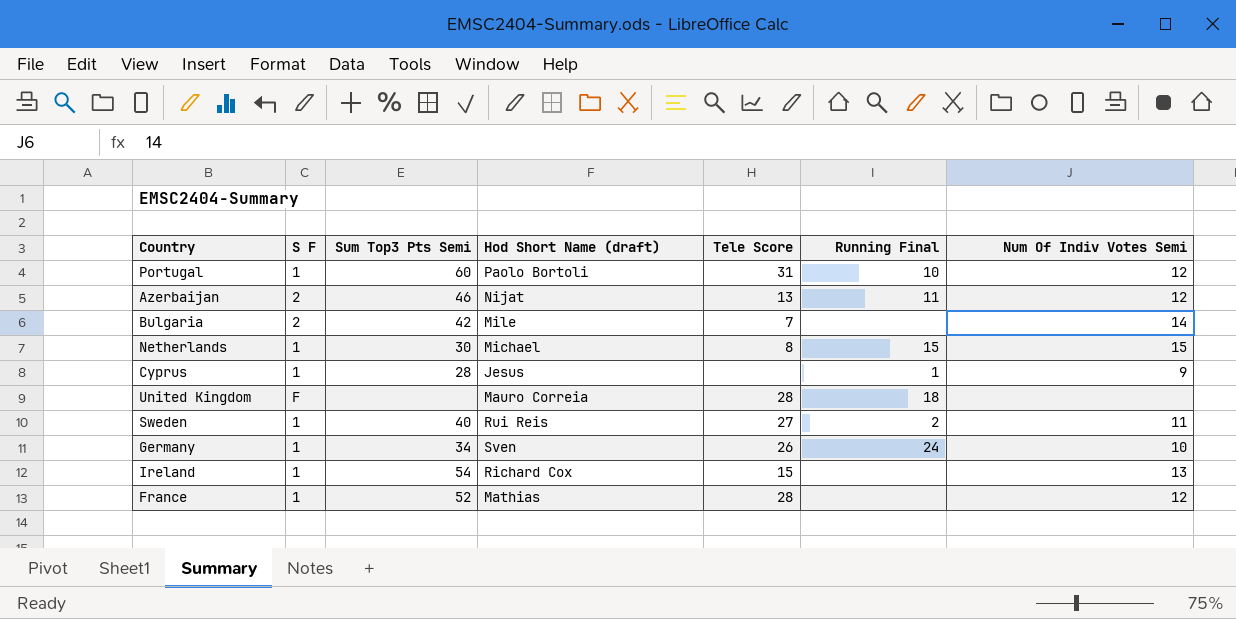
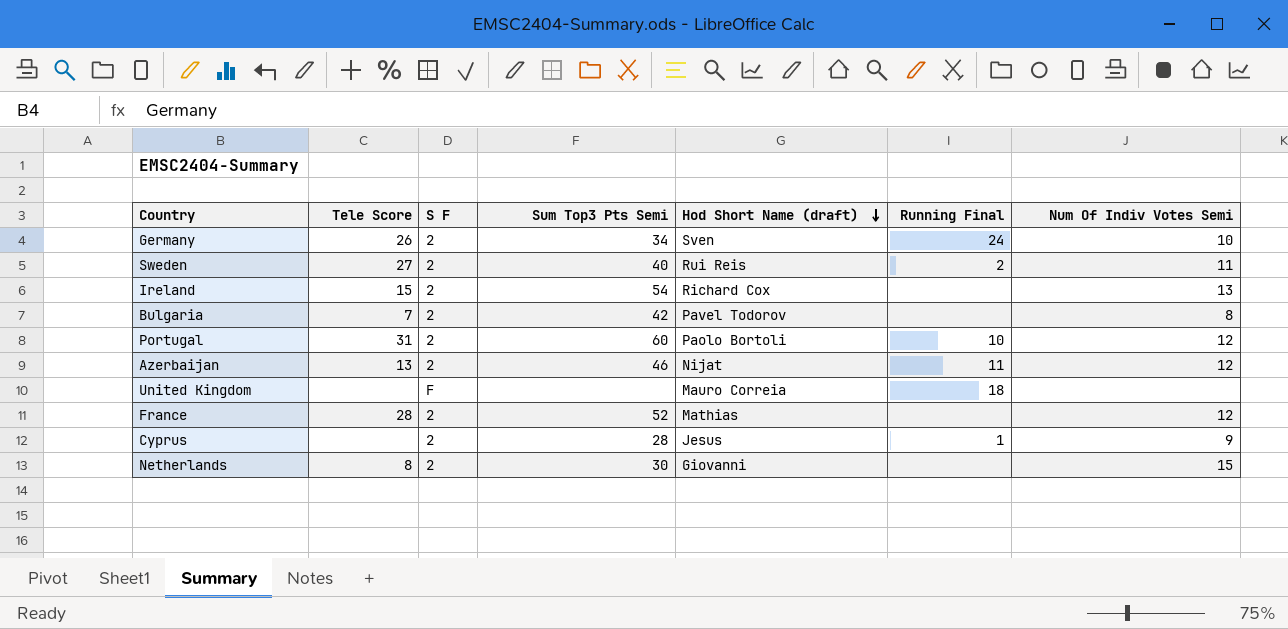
row order: none -> Hod Short Name (draft) descending
column Tele Score | position: 5 -> 2
Germany | S F: 1 -> 2
Sweden | S F: 1 -> 2
Ireland | S F: 1 -> 2
Bulgaria | Hod Short Name (draft): Mile -> Pavel Todorov
Bulgaria | Num Of Indiv Votes Semi: 14 -> 8
Portugal | S F: 1 -> 2
United Kingdom | Tele Score: 28 -> none
France | S F: 1 -> 2
Cyprus | S F: 1 -> 2
Netherlands | S F: 1 -> 2
Netherlands | Hod Short Name (draft): Michael -> Giovanni
Netherlands | Running Final: 15 -> none

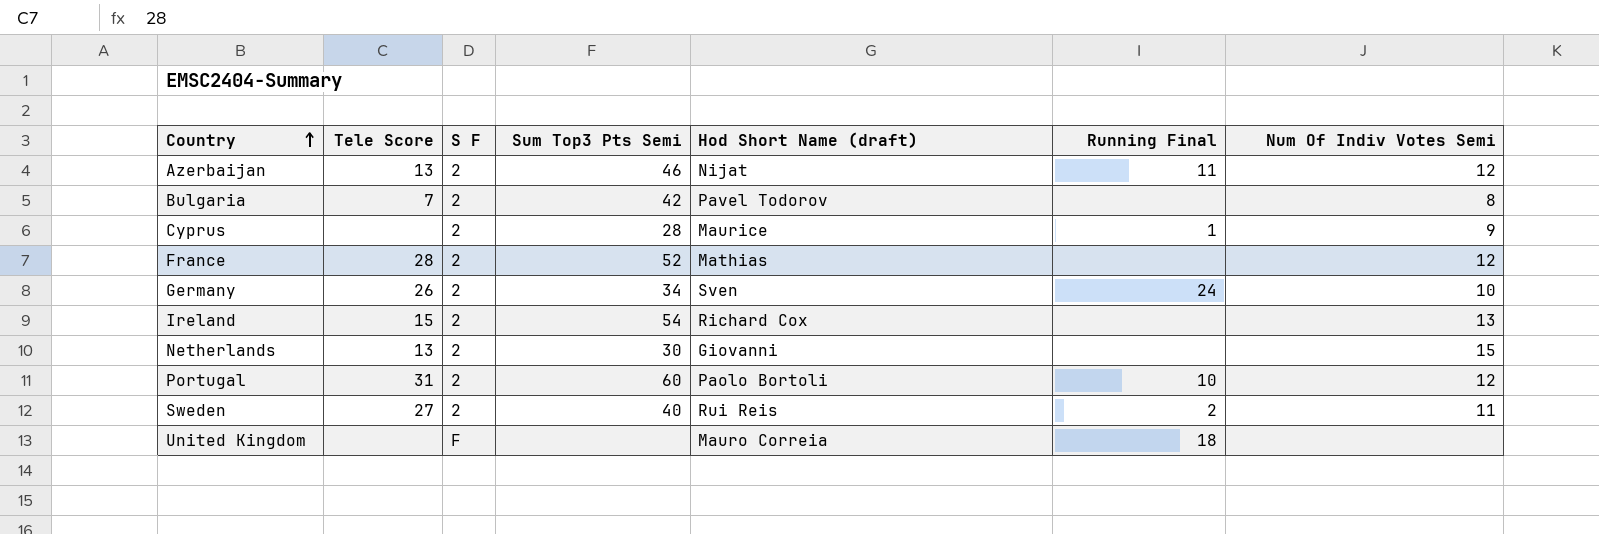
row order: Hod Short Name (draft) descending -> Country ascending
Cyprus | Hod Short Name (draft): Jesus -> Maurice
Netherlands | Tele Score: 8 -> 13

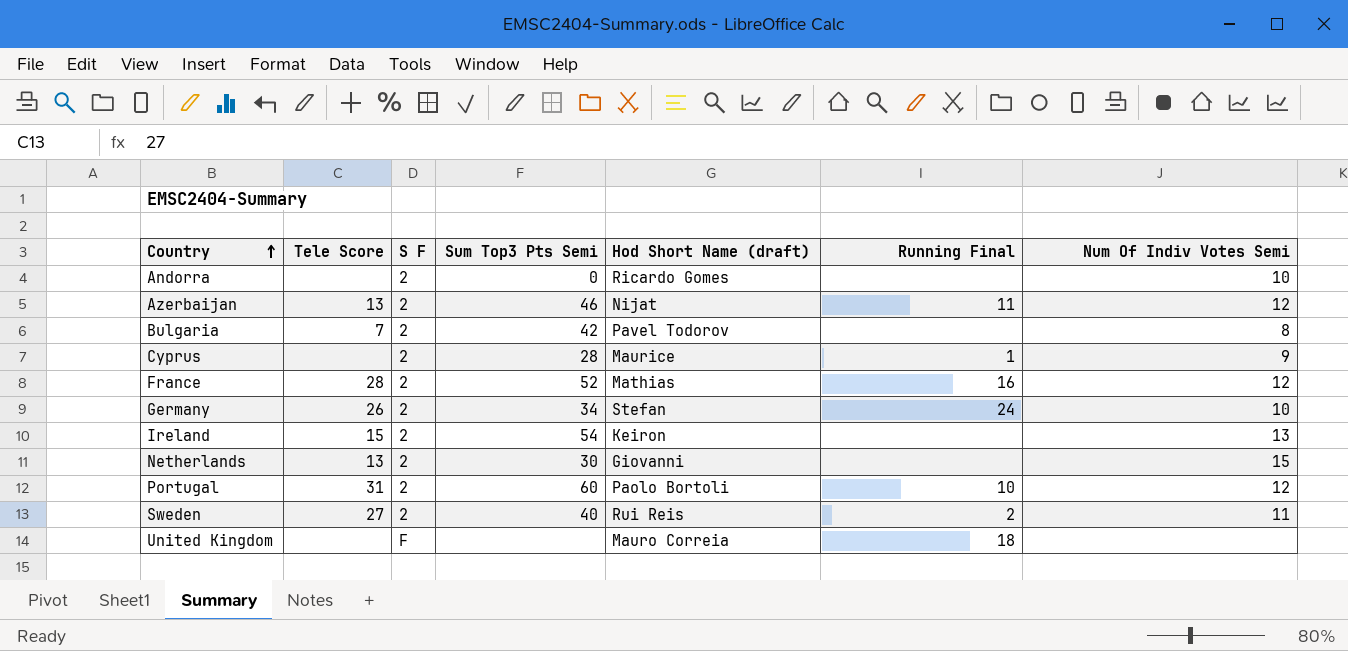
row Andorra: none -> none | 2 | 0 | Ricardo Gomes | none | 10
France | Running Final: none -> 16
Germany | Hod Short Name (draft): Sven -> Stefan
Ireland | Hod Short Name (draft): Richard Cox -> Keiron

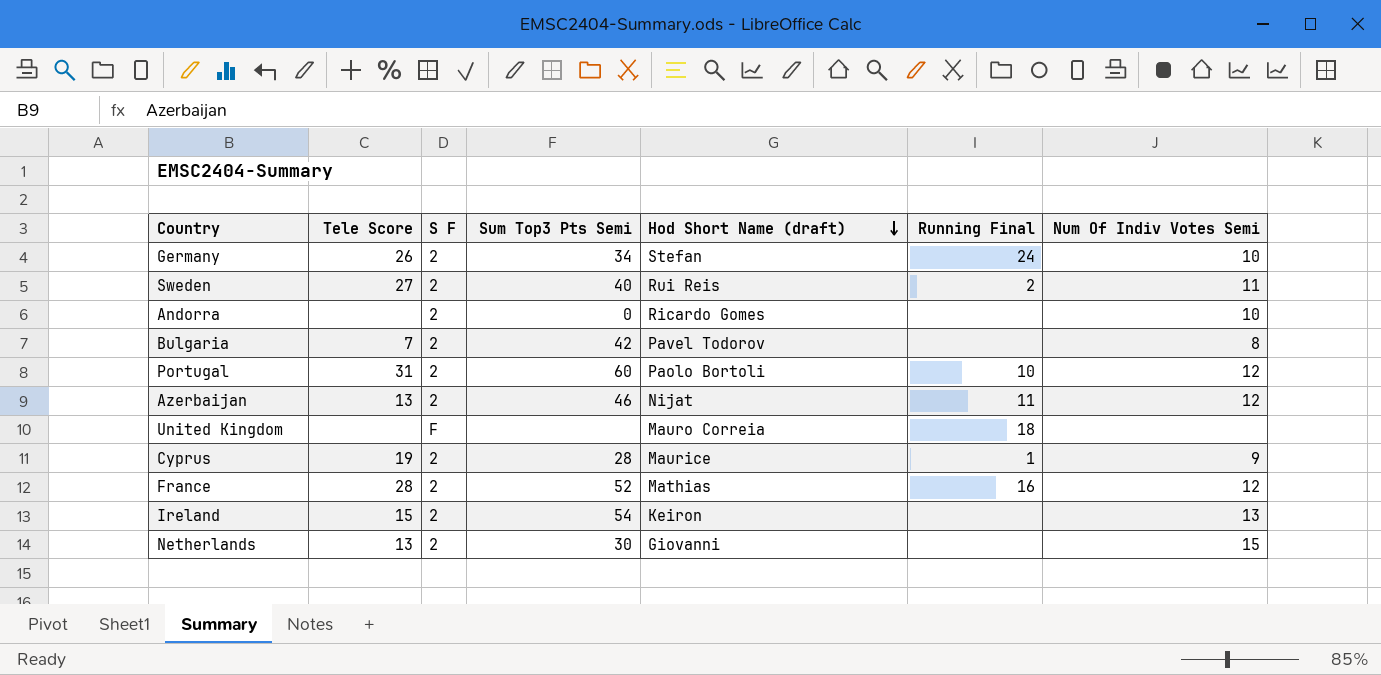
row order: Country ascending -> Hod Short Name (draft) descending
Cyprus | Tele Score: none -> 19

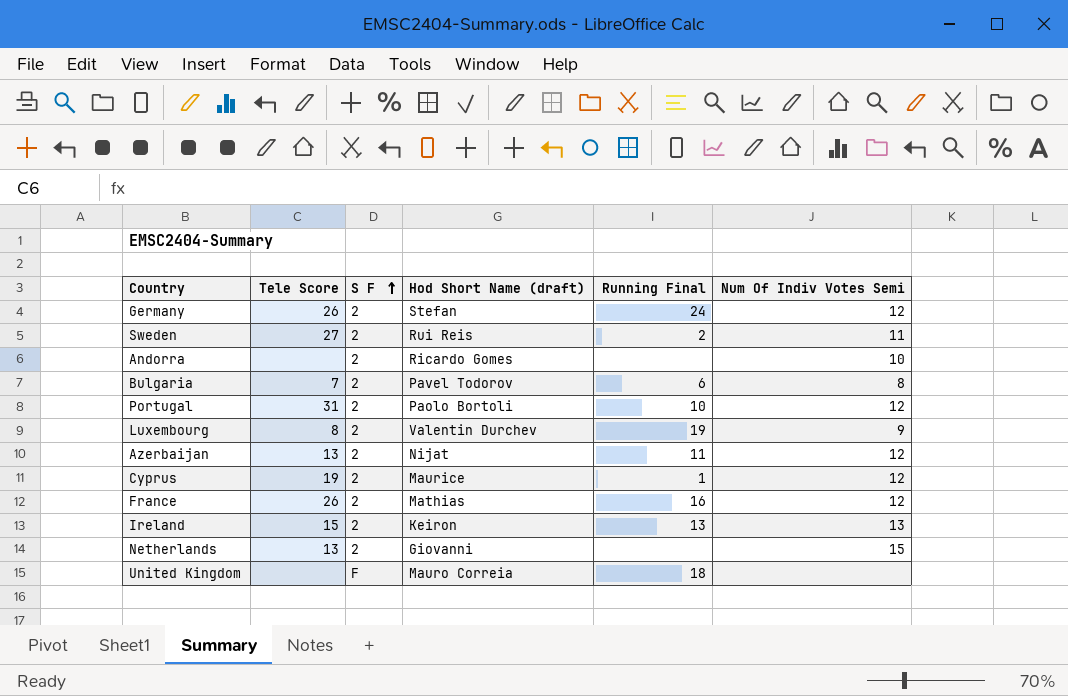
row order: Hod Short Name (draft) descending -> S F ascending
column Sum Top3 Pts Semi | position: 4 -> none
Germany | Num Of Indiv Votes Semi: 10 -> 12
Bulgaria | Running Final: none -> 6
row Luxembourg: none -> 8 | 2 | Valentin Durchev | 19 | 9
Cyprus | Num Of Indiv Votes Semi: 9 -> 12
France | Tele Score: 28 -> 26
Ireland | Running Final: none -> 13

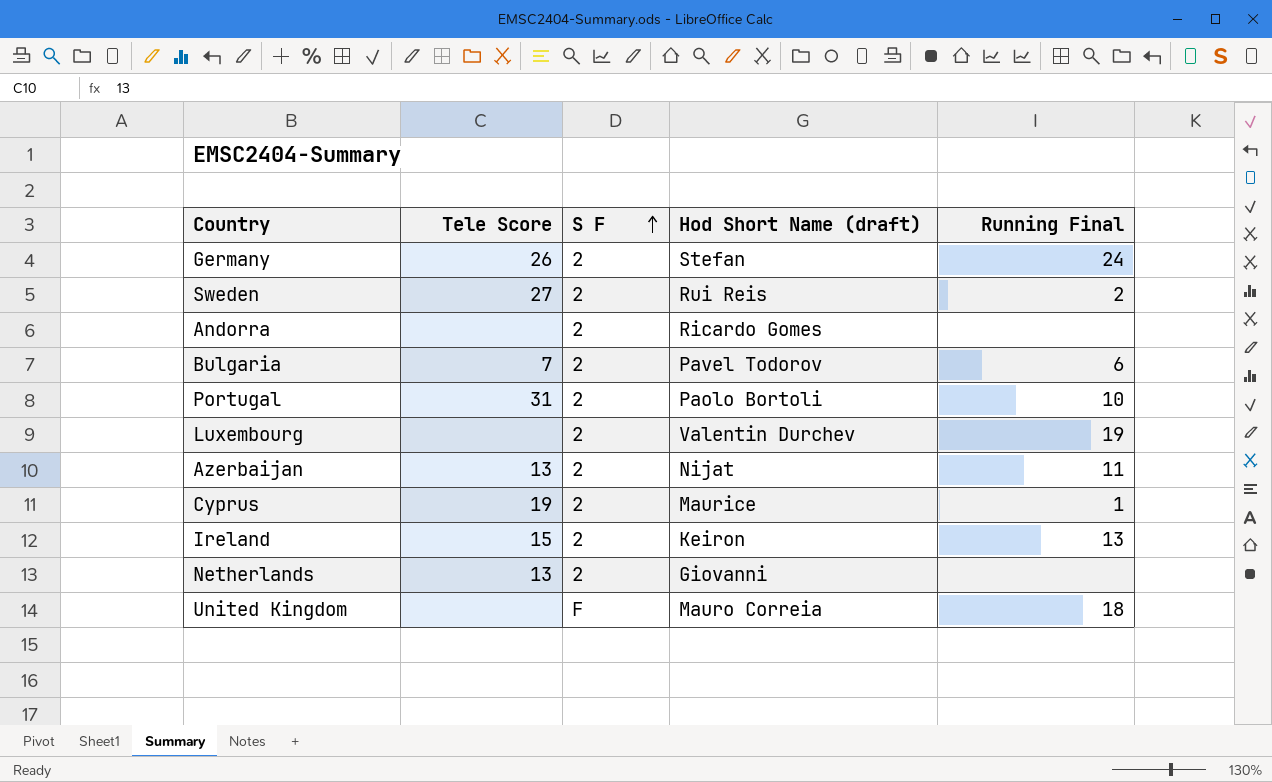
column Num Of Indiv Votes Semi | position: 6 -> none
row France: 26 | 2 | Mathias | 16 | 12 -> none
Luxembourg | Tele Score: 8 -> none

